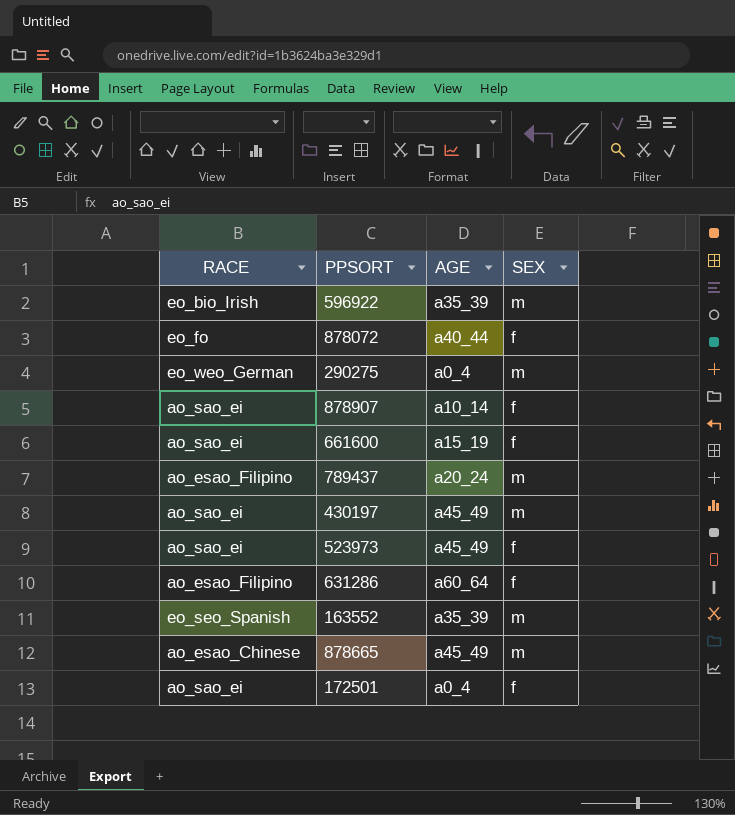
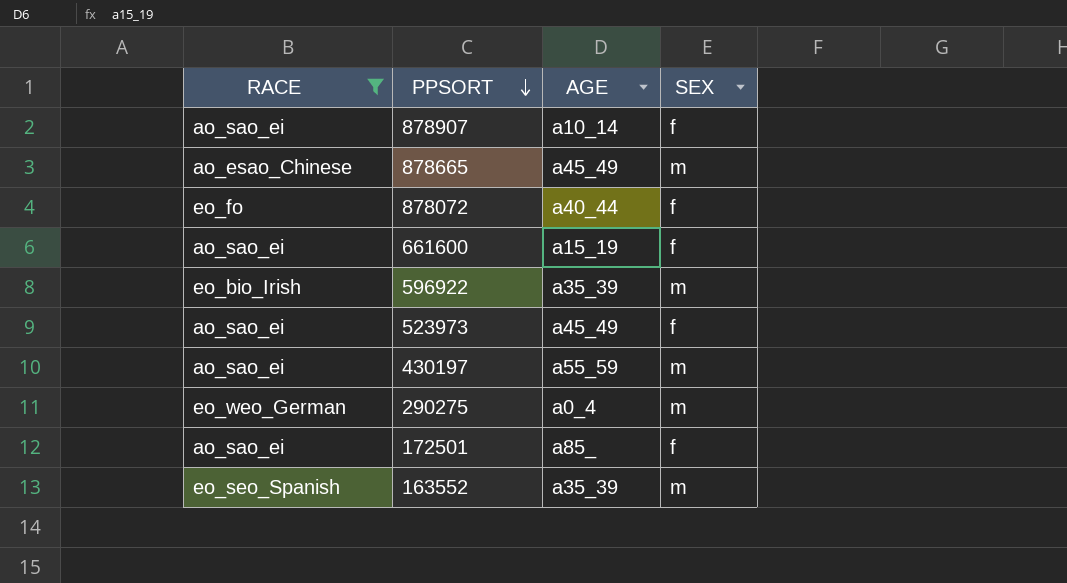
filter: none -> RACE != ao_esao_Filipino
row order: none -> PPSORT descending
430197 | AGE: a45_49 -> a55_59
172501 | AGE: a0_4 -> a85_

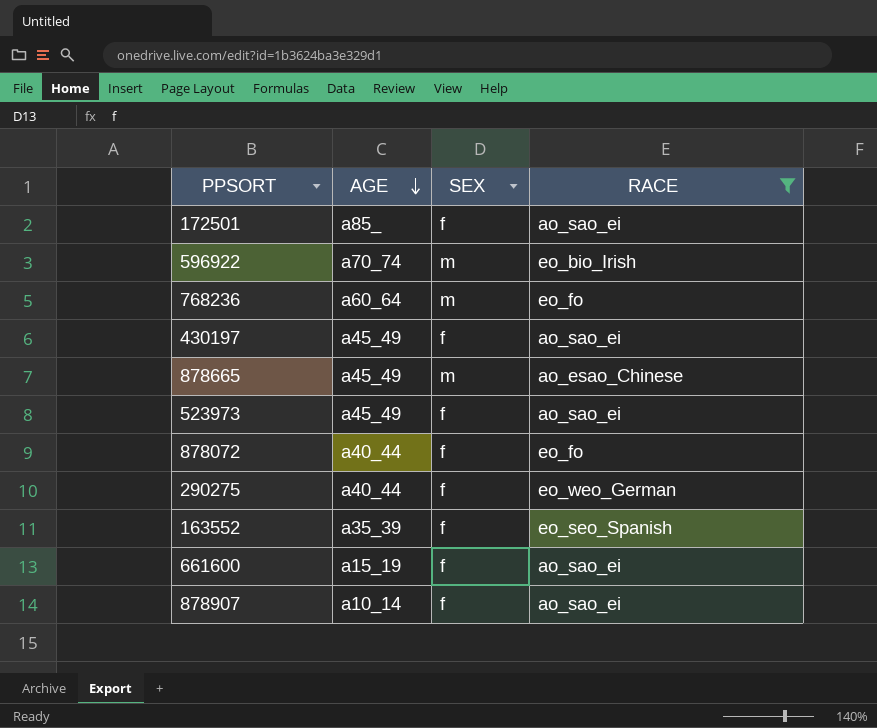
row order: PPSORT descending -> AGE descending
column RACE | position: 1 -> 4
596922 | AGE: a35_39 -> a70_74
row 768236: none -> a60_64 | m | eo_fo
430197 | AGE: a55_59 -> a45_49
430197 | SEX: m -> f
290275 | AGE: a0_4 -> a40_44
290275 | SEX: m -> f
163552 | SEX: m -> f

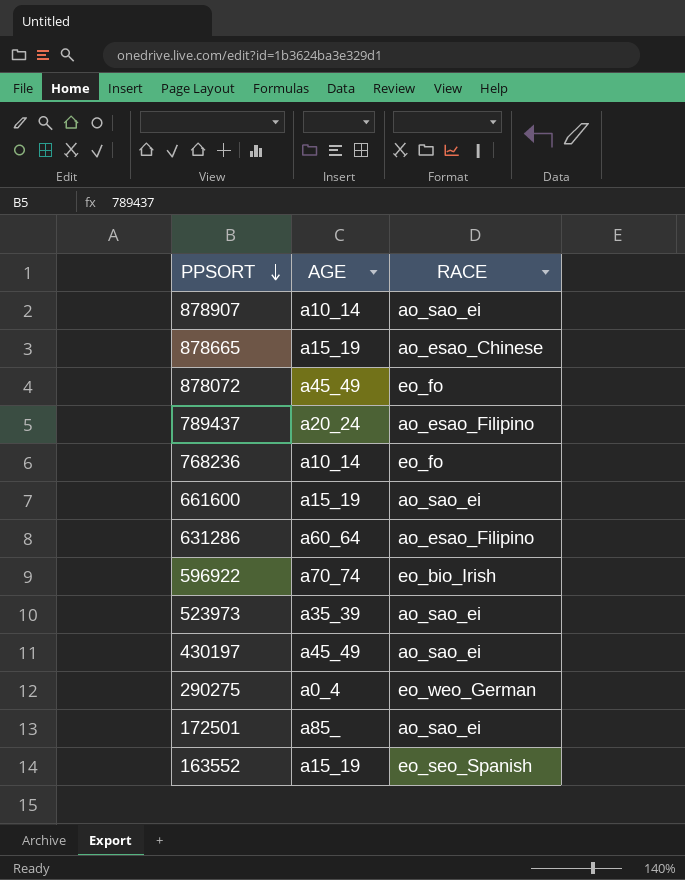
filter: RACE != ao_esao_Filipino -> none
row order: AGE descending -> PPSORT descending
column SEX | position: 3 -> none
878665 | AGE: a45_49 -> a15_19
878072 | AGE: a40_44 -> a45_49
768236 | AGE: a60_64 -> a10_14
523973 | AGE: a45_49 -> a35_39
290275 | AGE: a40_44 -> a0_4
163552 | AGE: a35_39 -> a15_19

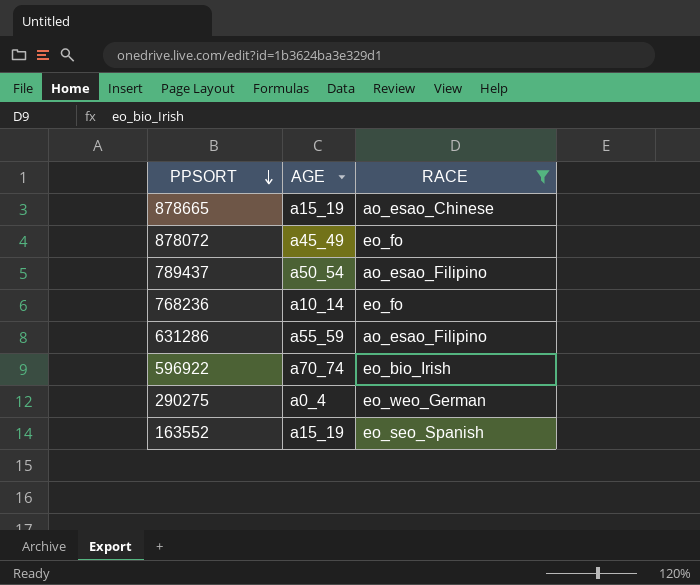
filter: none -> RACE != ao_sao_ei
789437 | AGE: a20_24 -> a50_54
631286 | AGE: a60_64 -> a55_59

